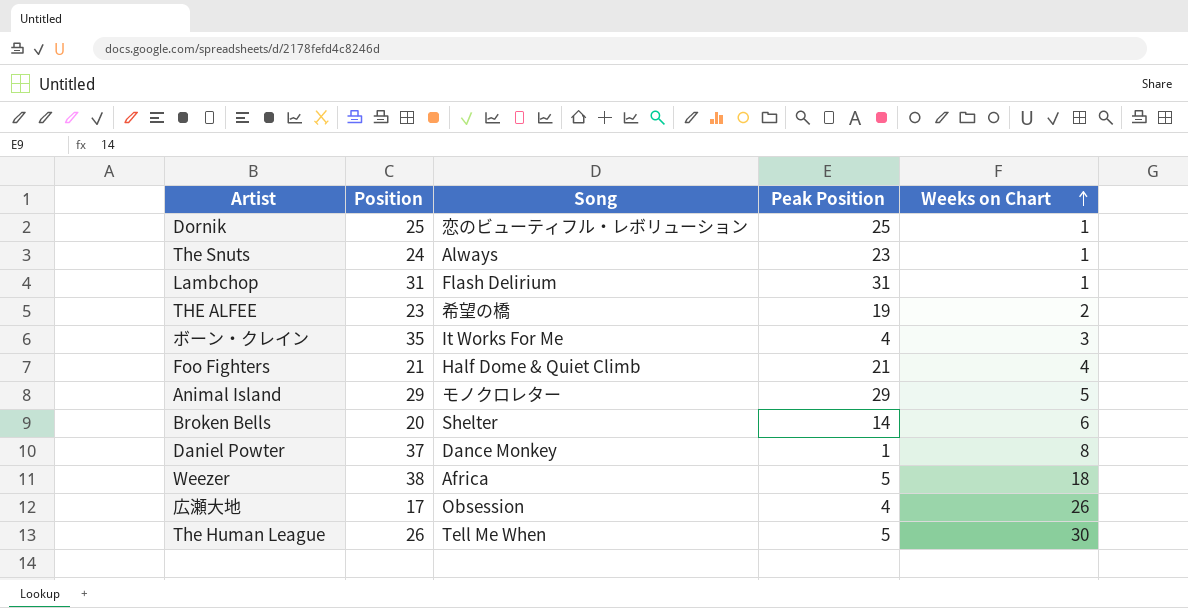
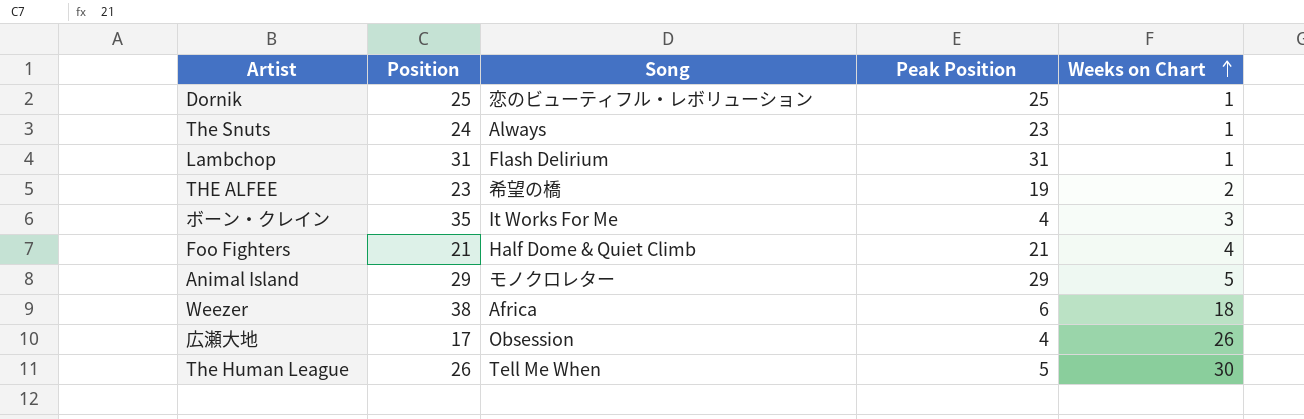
row Broken Bells: 20 | Shelter | 14 | 6 -> none
row Daniel Powter: 37 | Dance Monkey | 1 | 8 -> none
Weezer | Peak Position: 5 -> 6

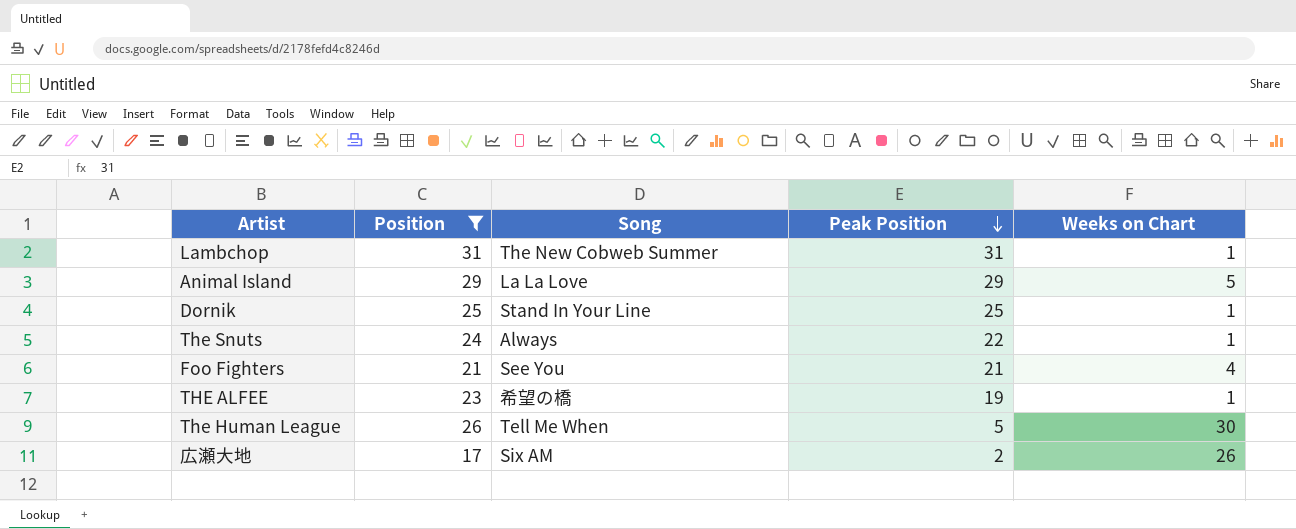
filter: none -> Position <= 31
row order: Weeks on Chart ascending -> Peak Position descending
Lambchop | Song: Flash Delirium -> The New Cobweb Summer
Animal Island | Song: モノクロレター -> La La Love
Dornik | Song: 恋のビューティフル・レボリューション -> Stand In Your Line
The Snuts | Peak Position: 23 -> 22
Foo Fighters | Song: Half Dome & Quiet Climb -> See You
THE ALFEE | Weeks on Chart: 2 -> 1
広瀬大地 | Song: Obsession -> Six AM
広瀬大地 | Peak Position: 4 -> 2

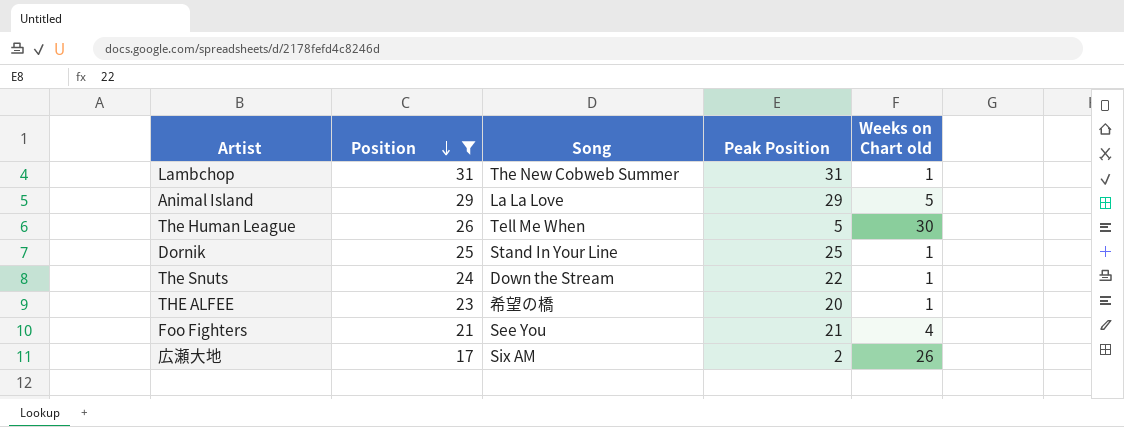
row order: Peak Position descending -> Position descending
column name: Weeks on Chart -> Weeks on Chart old
The Snuts | Song: Always -> Down the Stream
THE ALFEE | Peak Position: 19 -> 20

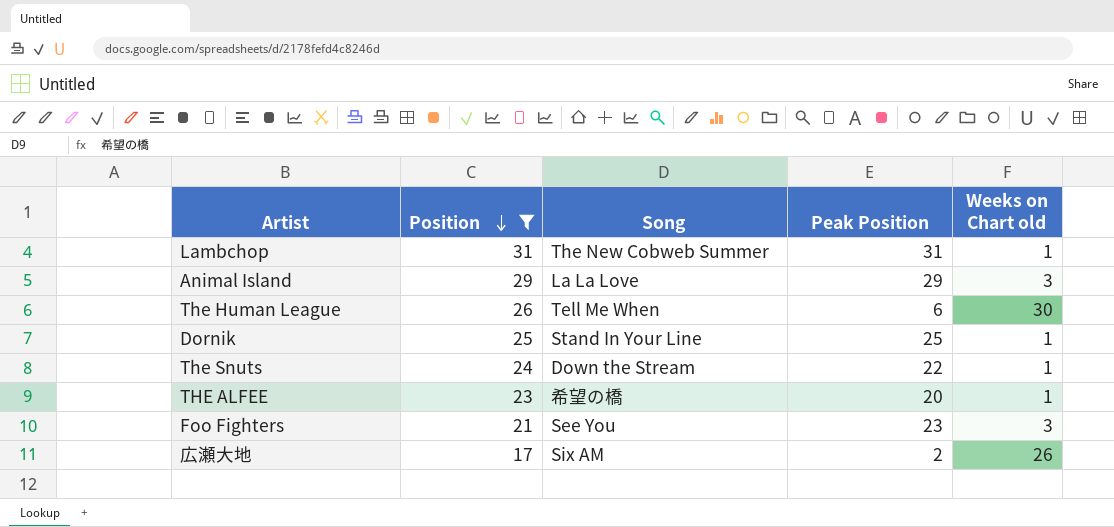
Animal Island | Weeks on Chart old: 5 -> 3
The Human League | Peak Position: 5 -> 6
Foo Fighters | Peak Position: 21 -> 23
Foo Fighters | Weeks on Chart old: 4 -> 3

